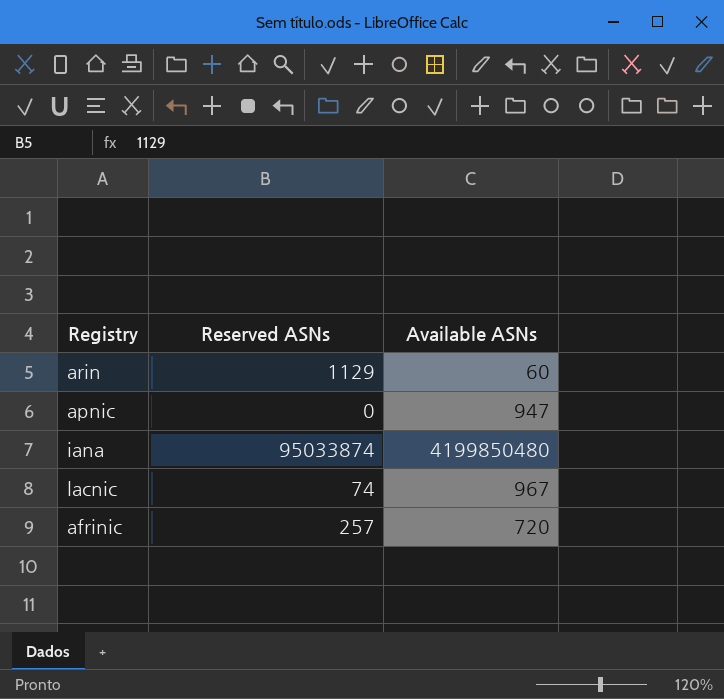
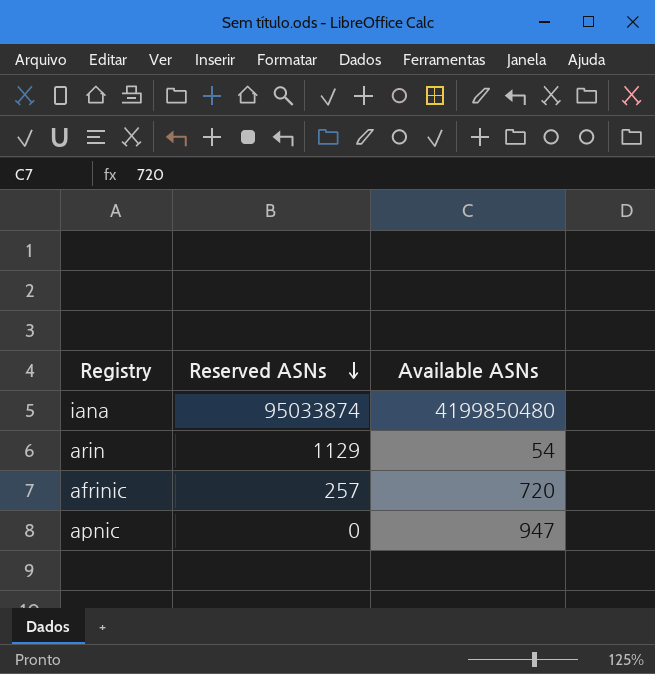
row order: none -> Reserved ASNs descending
row lacnic: 74 | 967 -> none
arin | Available ASNs: 60 -> 54

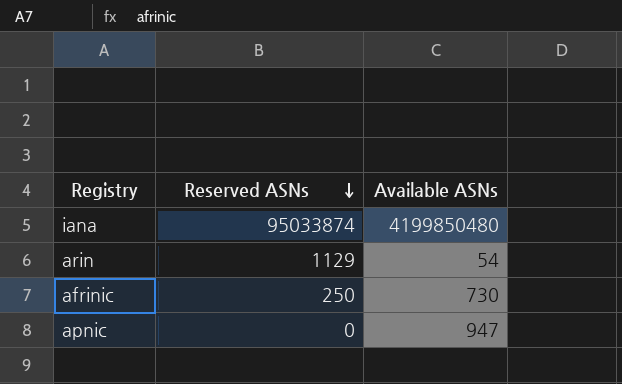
afrinic | Reserved ASNs: 257 -> 250
afrinic | Available ASNs: 720 -> 730

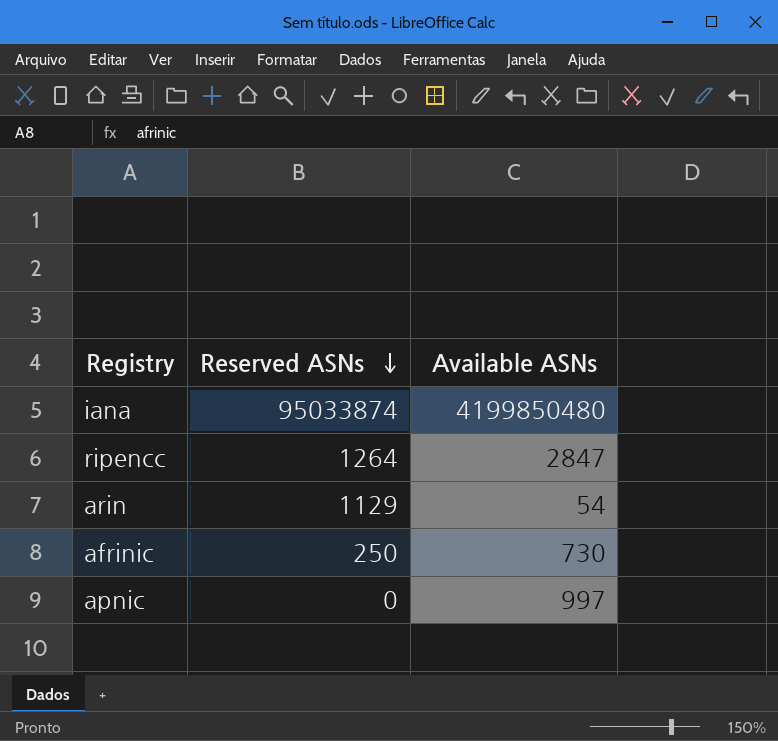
row ripencc: none -> 1264 | 2847
apnic | Available ASNs: 947 -> 997

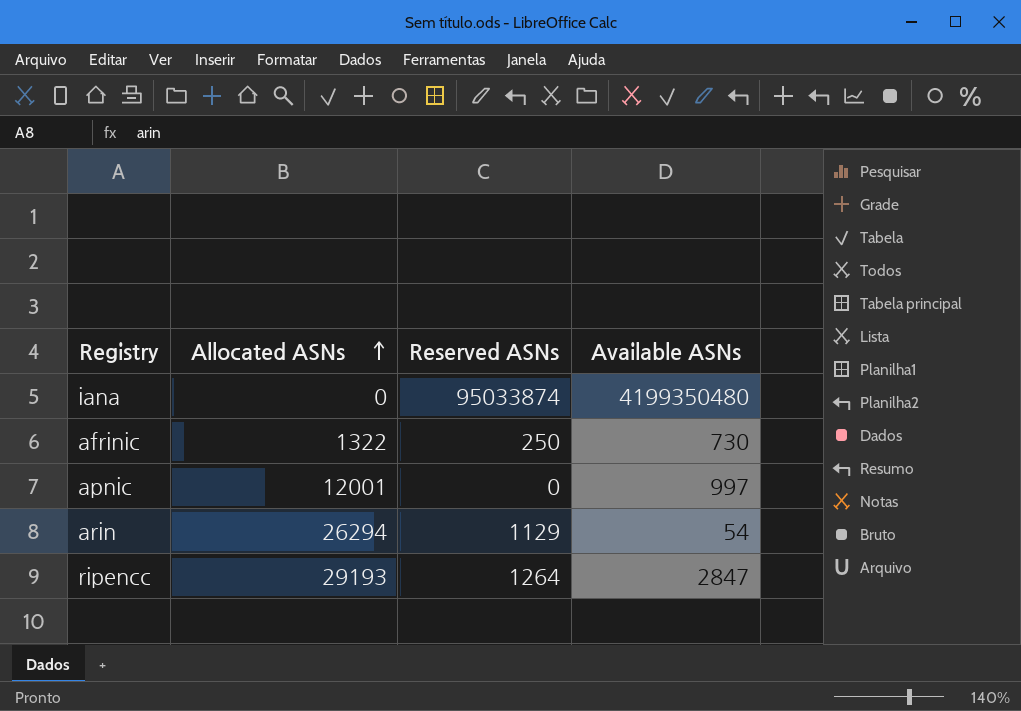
row order: Reserved ASNs descending -> Allocated ASNs ascending
column Allocated ASNs | position: none -> 2
iana | Available ASNs: 4199850480 -> 4199350480

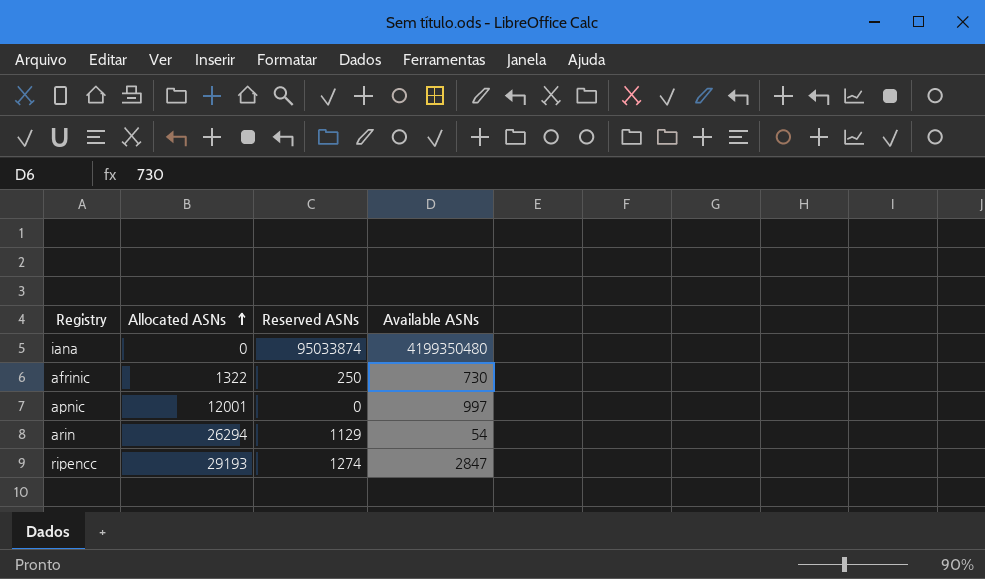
ripencc | Reserved ASNs: 1264 -> 1274

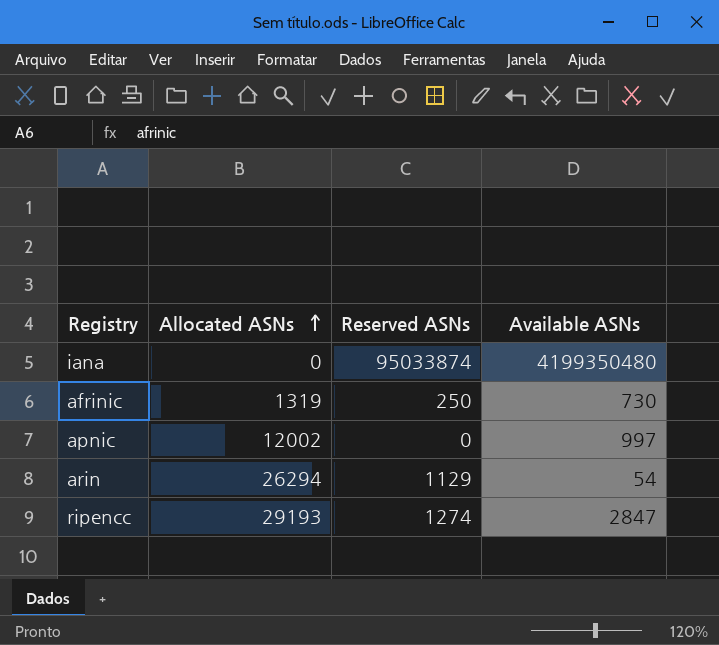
afrinic | Allocated ASNs: 1322 -> 1319
apnic | Allocated ASNs: 12001 -> 12002

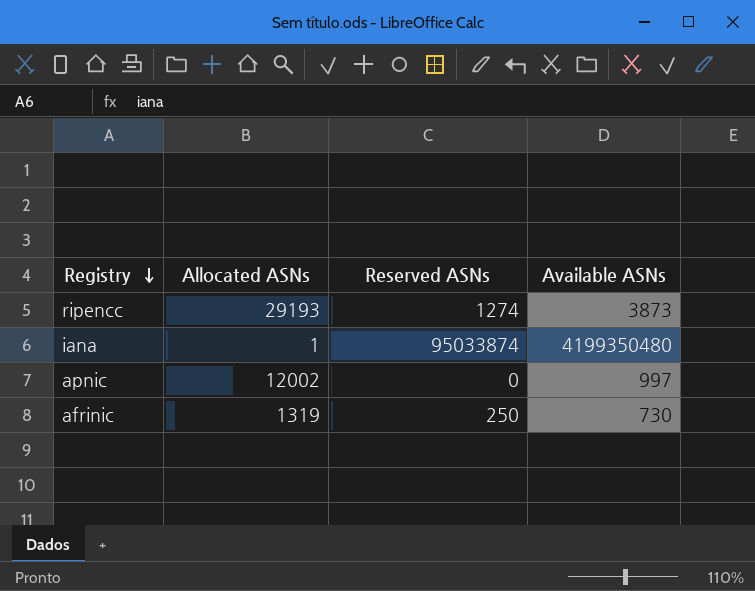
row order: Allocated ASNs ascending -> Registry descending
row arin: 26294 | 1129 | 54 -> none
ripencc | Available ASNs: 2847 -> 3873
iana | Allocated ASNs: 0 -> 1

